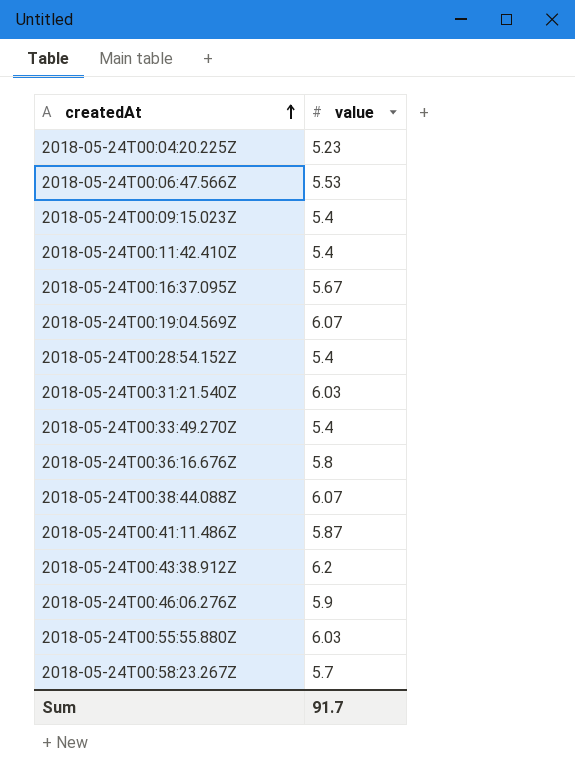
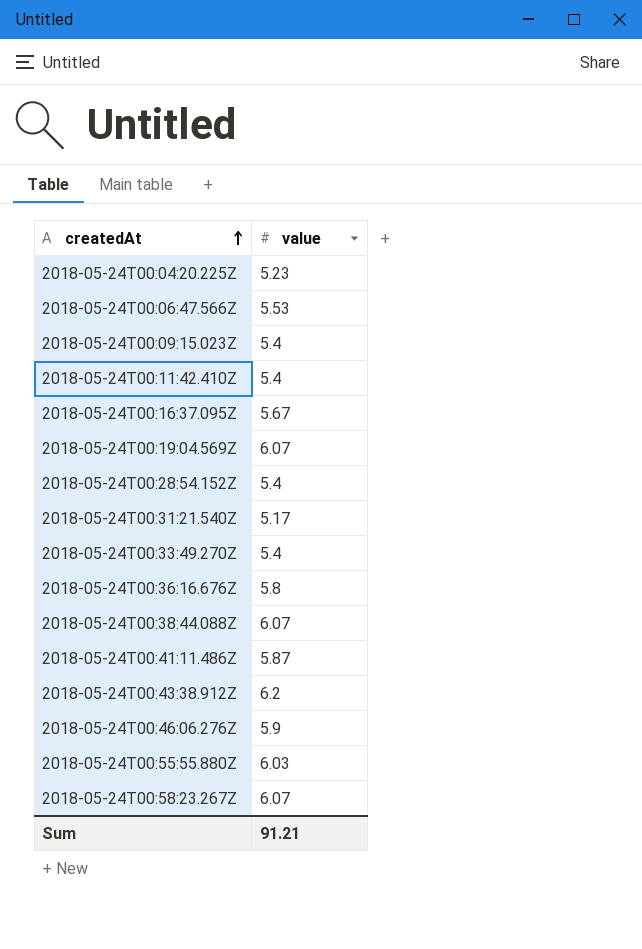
2018-05-24T00:31:21.540Z | value: 6.03 -> 5.17
2018-05-24T00:58:23.267Z | value: 5.7 -> 6.07
Sum | value: 91.7 -> 91.21

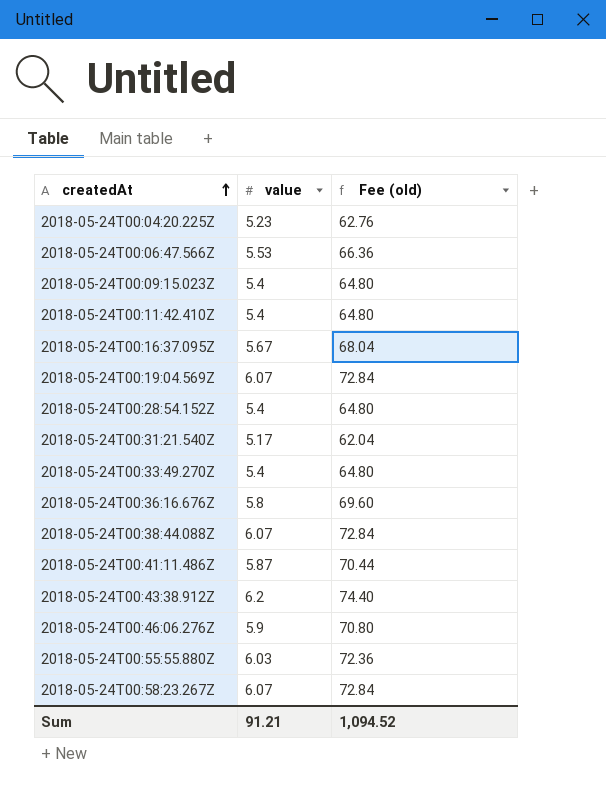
column Fee (old) | formula: none -> [value] * 12

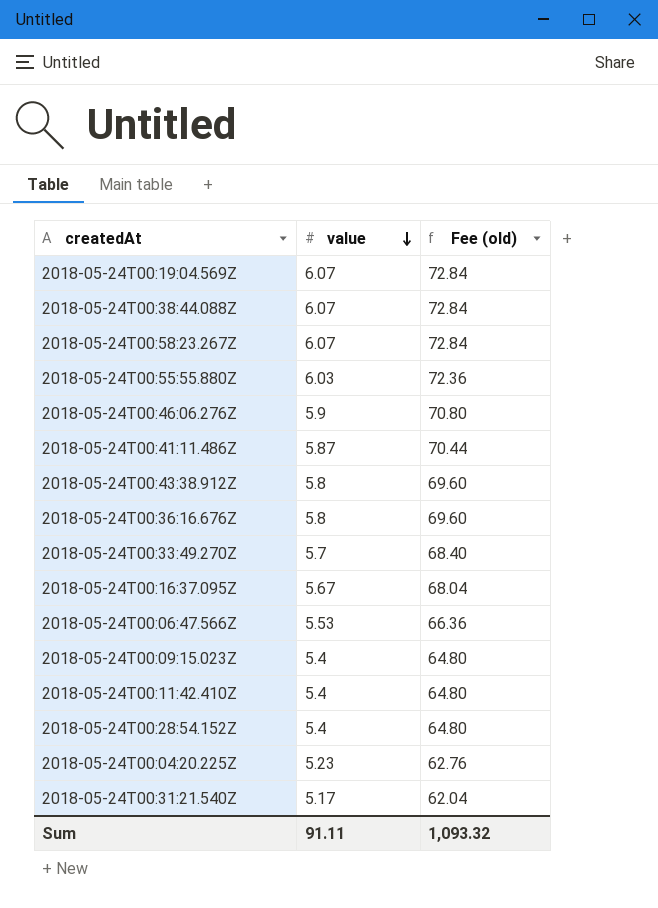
row order: createdAt ascending -> value descending
2018-05-24T00:43:38.912Z | value: 6.2 -> 5.8
2018-05-24T00:43:38.912Z | Fee (old): 74.40 -> 69.60
2018-05-24T00:33:49.270Z | value: 5.4 -> 5.7
2018-05-24T00:33:49.270Z | Fee (old): 64.80 -> 68.40
Sum | value: 91.21 -> 91.11
Sum | Fee (old): 1,094.52 -> 1,093.32

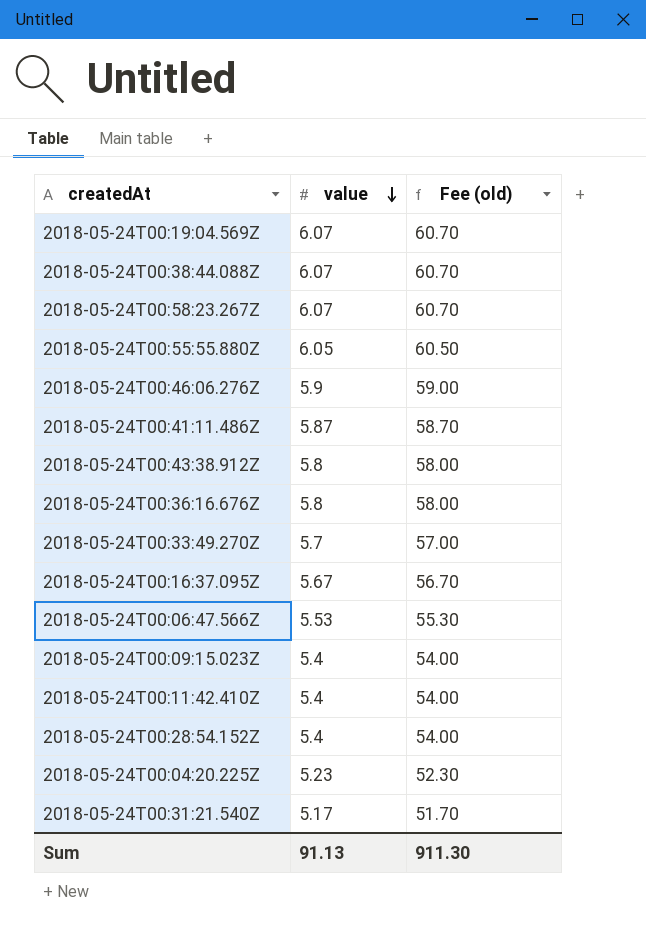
column Fee (old) | formula: [value] * 12 -> [value] * 10
2018-05-24T00:55:55.880Z | value: 6.03 -> 6.05
Sum | value: 91.11 -> 91.13
Sum | Fee (old): 1,093.32 -> 911.30

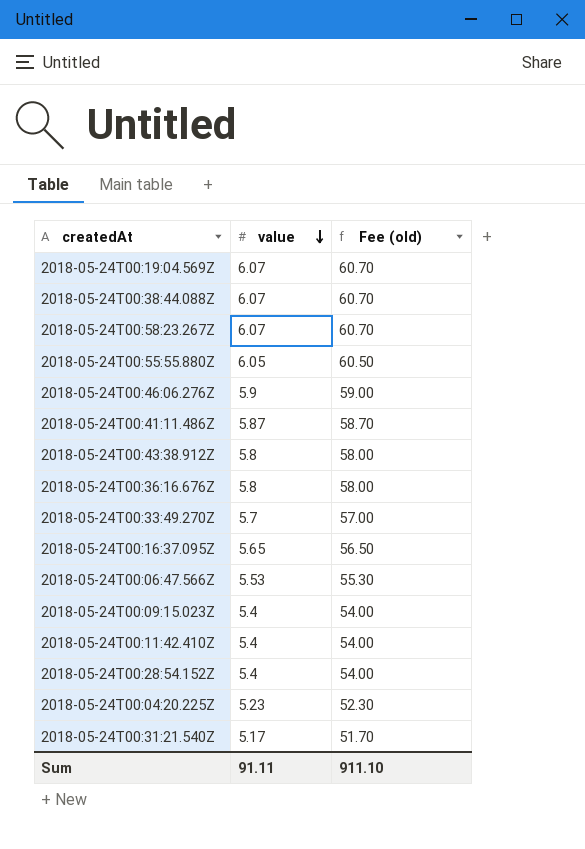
2018-05-24T00:16:37.095Z | value: 5.67 -> 5.65
2018-05-24T00:16:37.095Z | Fee (old): 56.70 -> 56.50
Sum | value: 91.13 -> 91.11
Sum | Fee (old): 911.30 -> 911.10

